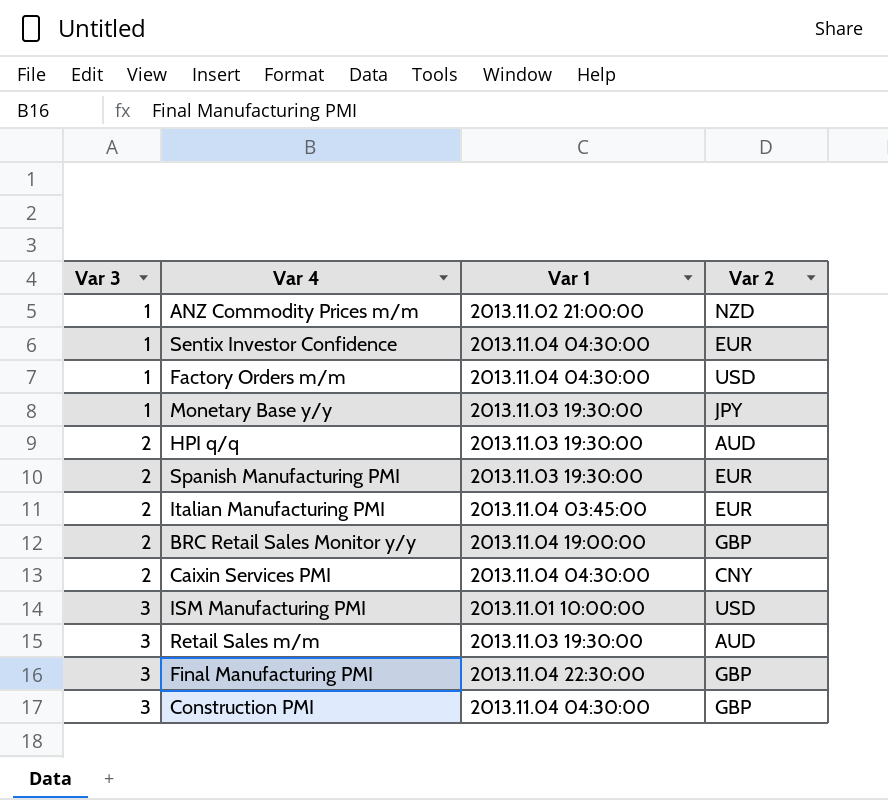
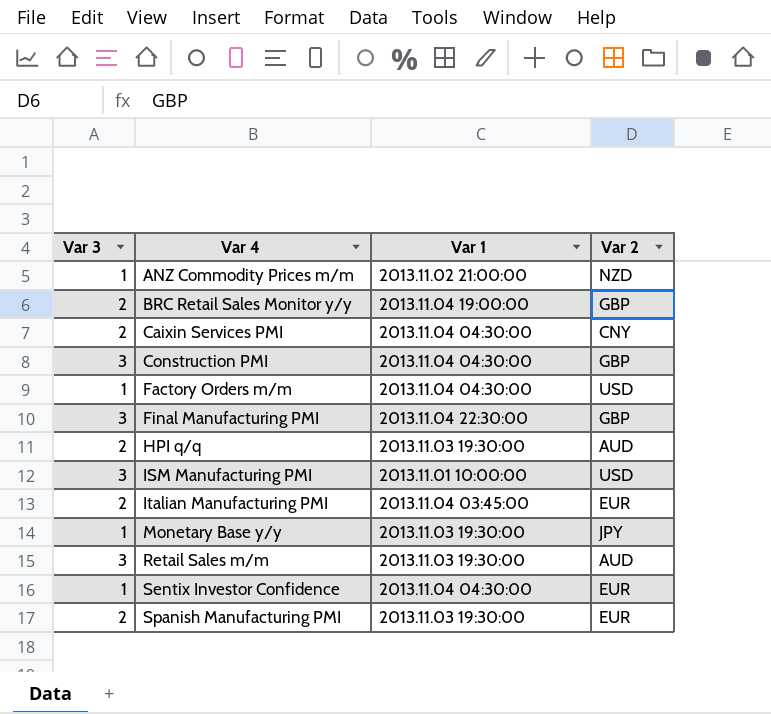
row order: Var 3 ascending -> Var 4 ascending

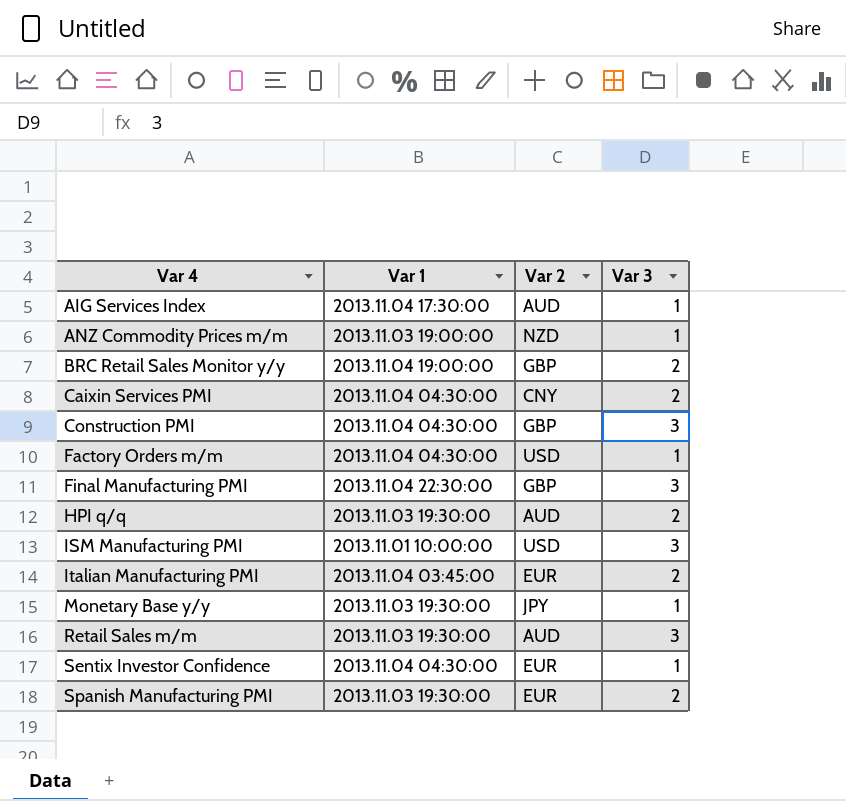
column Var 3 | position: 1 -> 4
row AIG Services Index: none -> 2013.11.04 17:30:00 | AUD | 1
ANZ Commodity Prices m/m | Var 1: 2013.11.02 21:00:00 -> 2013.11.03 19:00:00

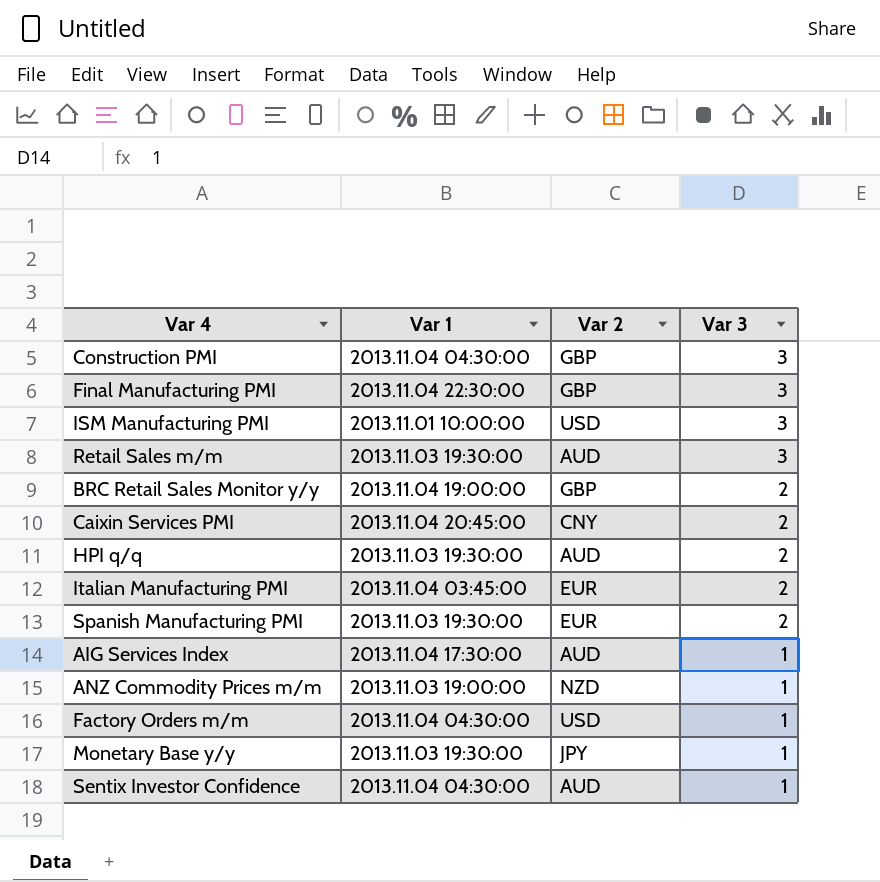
row order: Var 4 ascending -> Var 3 descending
Caixin Services PMI | Var 1: 2013.11.04 04:30:00 -> 2013.11.04 20:45:00
Sentix Investor Confidence | Var 2: EUR -> AUD

